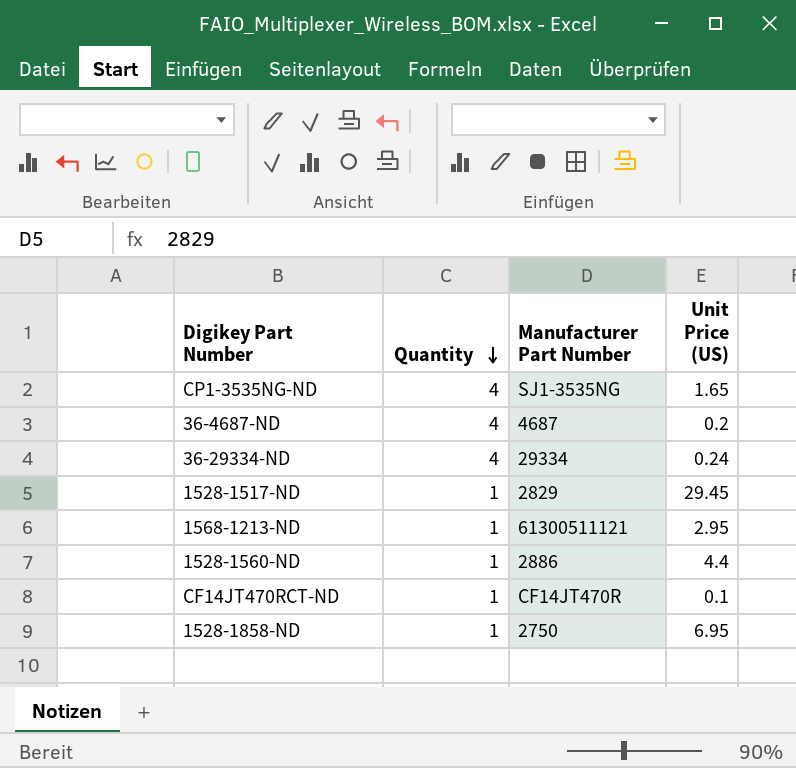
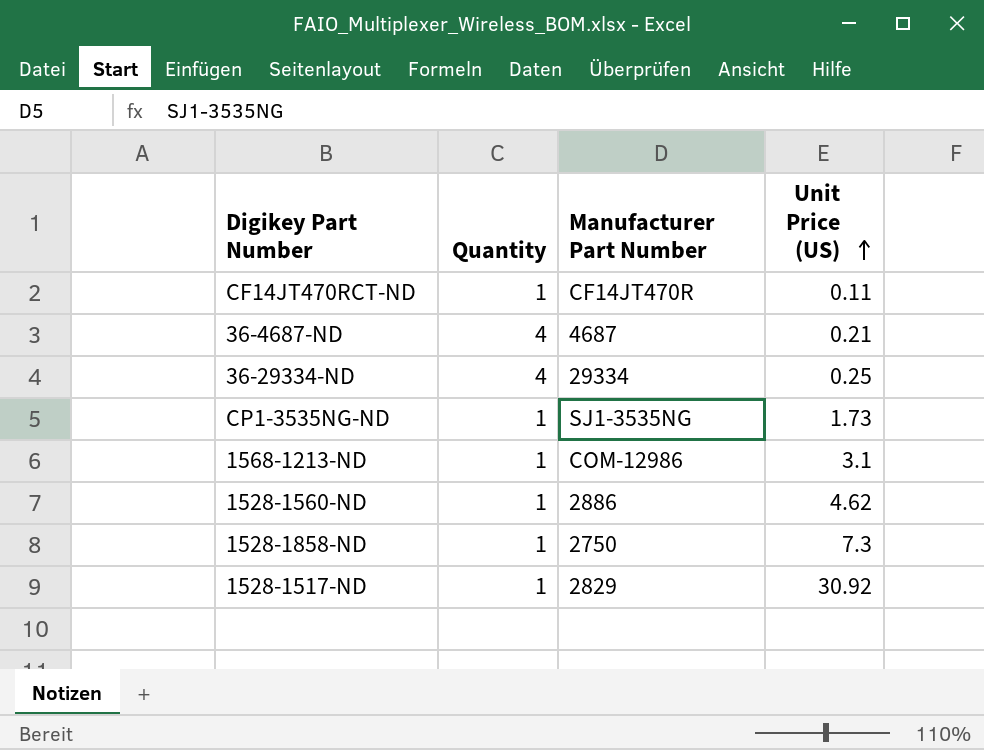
row order: Quantity descending -> Unit Price (US) ascending
CF14JT470RCT-ND | Unit Price (US): 0.1 -> 0.11
36-4687-ND | Unit Price (US): 0.2 -> 0.21
36-29334-ND | Unit Price (US): 0.24 -> 0.25
CP1-3535NG-ND | Quantity: 4 -> 1
CP1-3535NG-ND | Unit Price (US): 1.65 -> 1.73
1568-1213-ND | Manufacturer Part Number: 61300511121 -> COM-12986
1568-1213-ND | Unit Price (US): 2.95 -> 3.1
1528-1560-ND | Unit Price (US): 4.4 -> 4.62
1528-1858-ND | Unit Price (US): 6.95 -> 7.3
1528-1517-ND | Unit Price (US): 29.45 -> 30.92

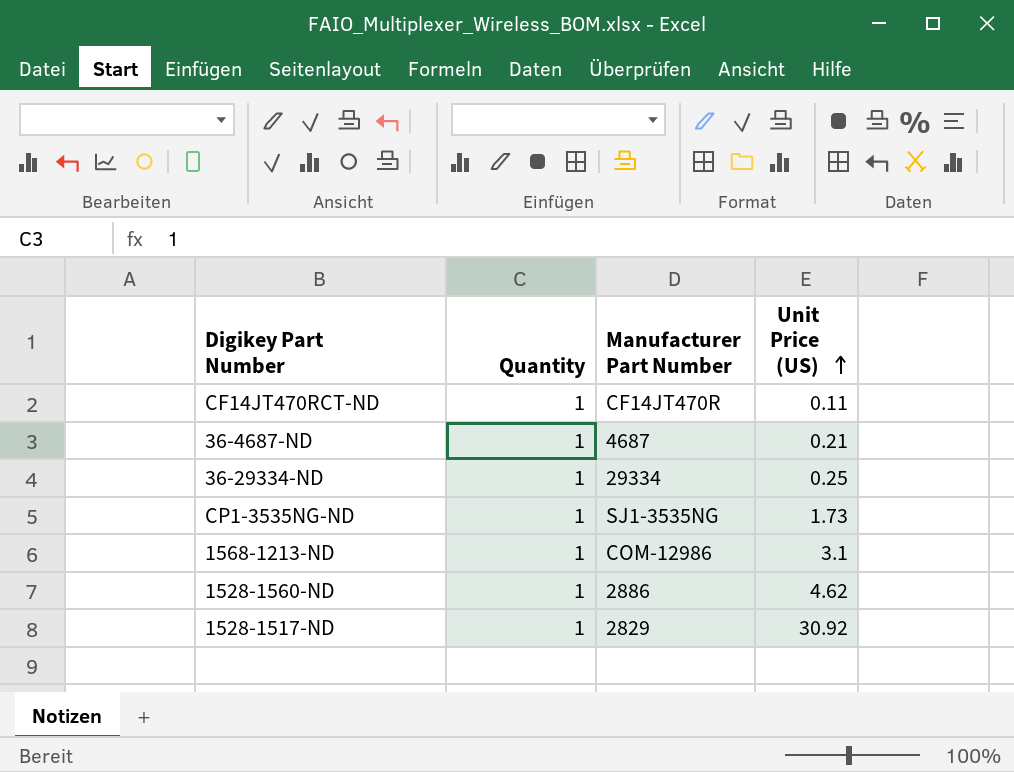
row 1528-1858-ND: 1 | 2750 | 7.3 -> none
36-4687-ND | Quantity: 4 -> 1
36-29334-ND | Quantity: 4 -> 1

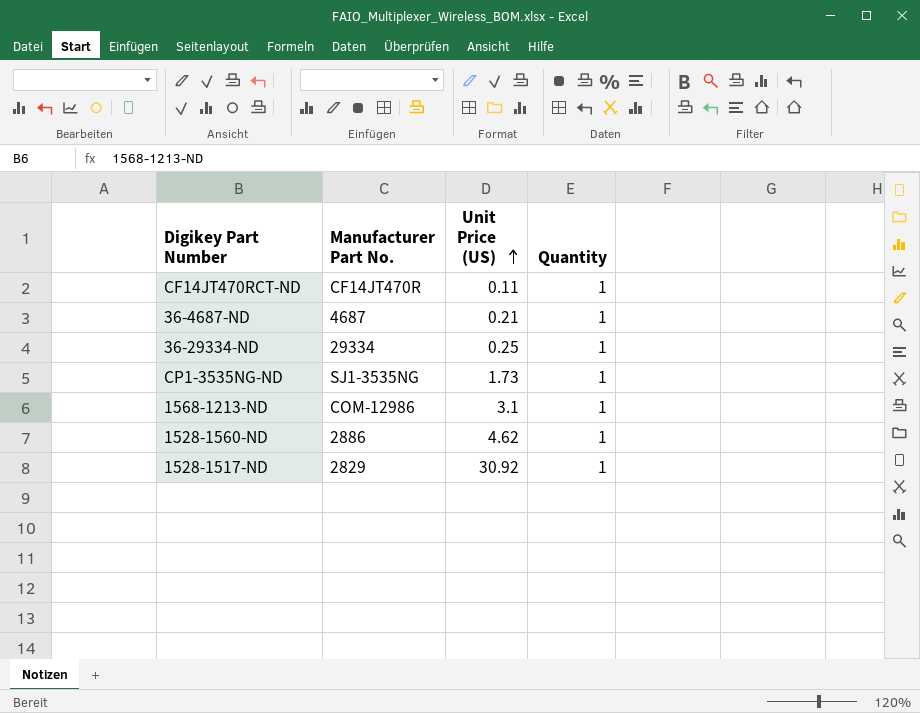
column name: Manufacturer Part Number -> Manufacturer Part No.
column Quantity | position: 2 -> 4

